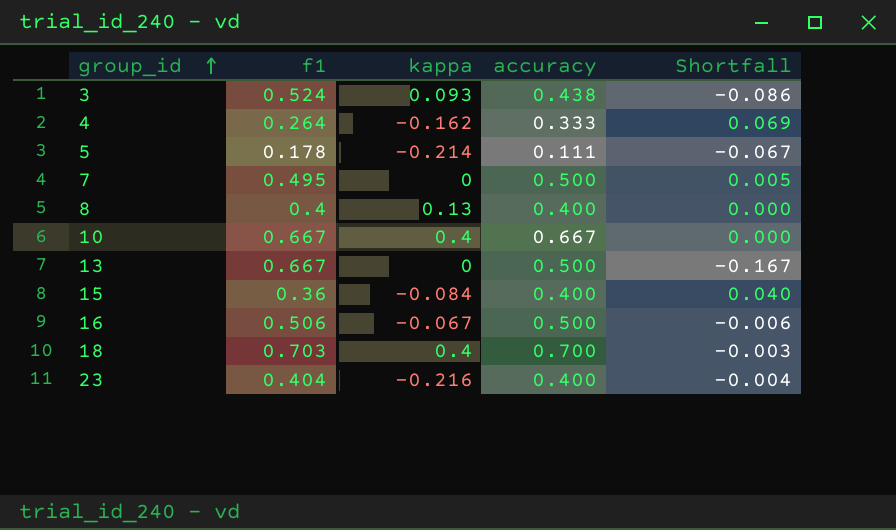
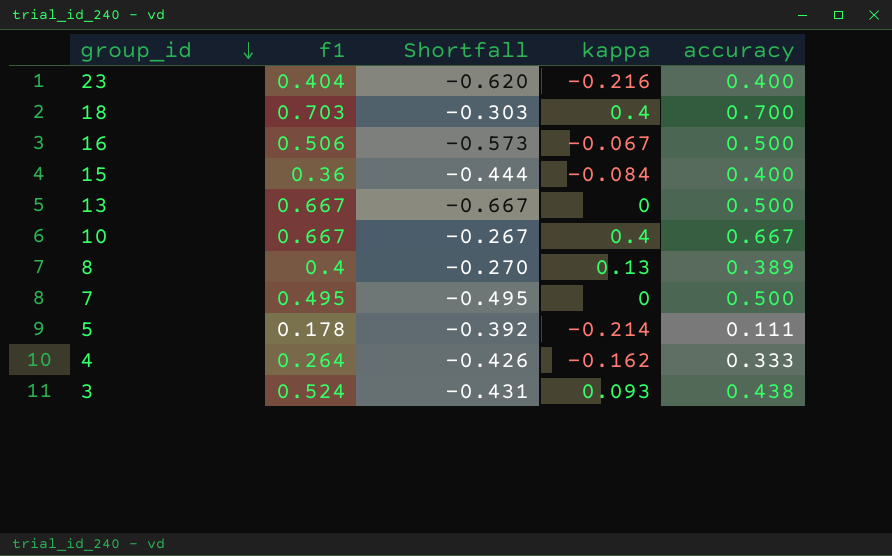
row order: group_id ascending -> group_id descending
column Shortfall | formula: [accuracy] - [f1] -> [kappa] - [f1]
column Shortfall | position: 5 -> 3
8 | accuracy: 0.400 -> 0.389

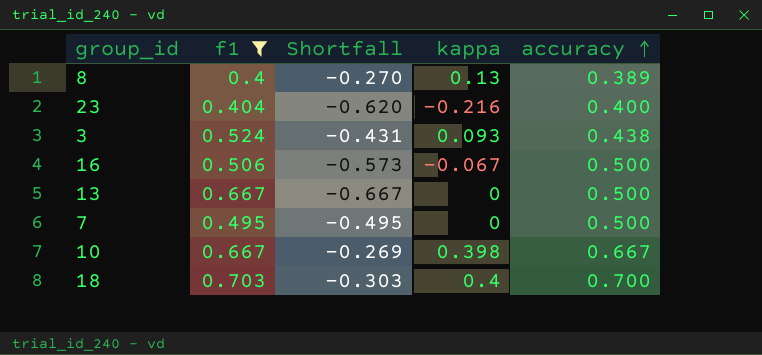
filter: none -> f1 >= 0.4
row order: group_id descending -> accuracy ascending
10 | Shortfall: -0.267 -> -0.269
10 | kappa: 0.4 -> 0.398

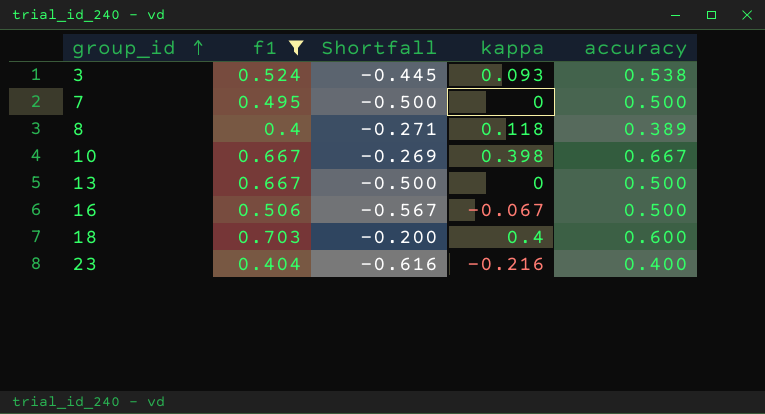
row order: accuracy ascending -> group_id ascending
column Shortfall | formula: [kappa] - [f1] -> [kappa] - [accuracy]
3 | accuracy: 0.438 -> 0.538
8 | kappa: 0.13 -> 0.118
18 | accuracy: 0.700 -> 0.600

